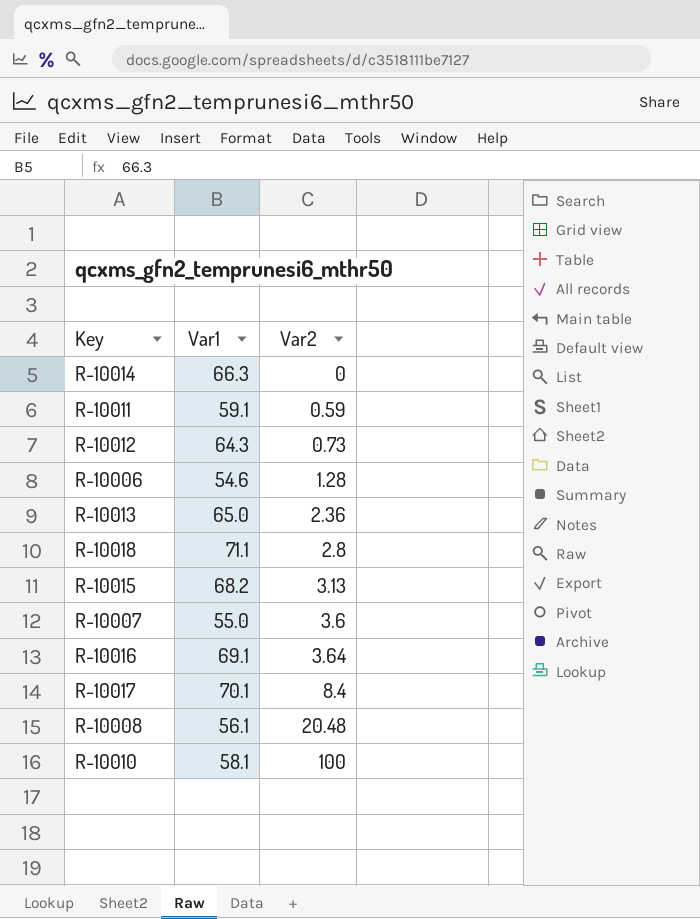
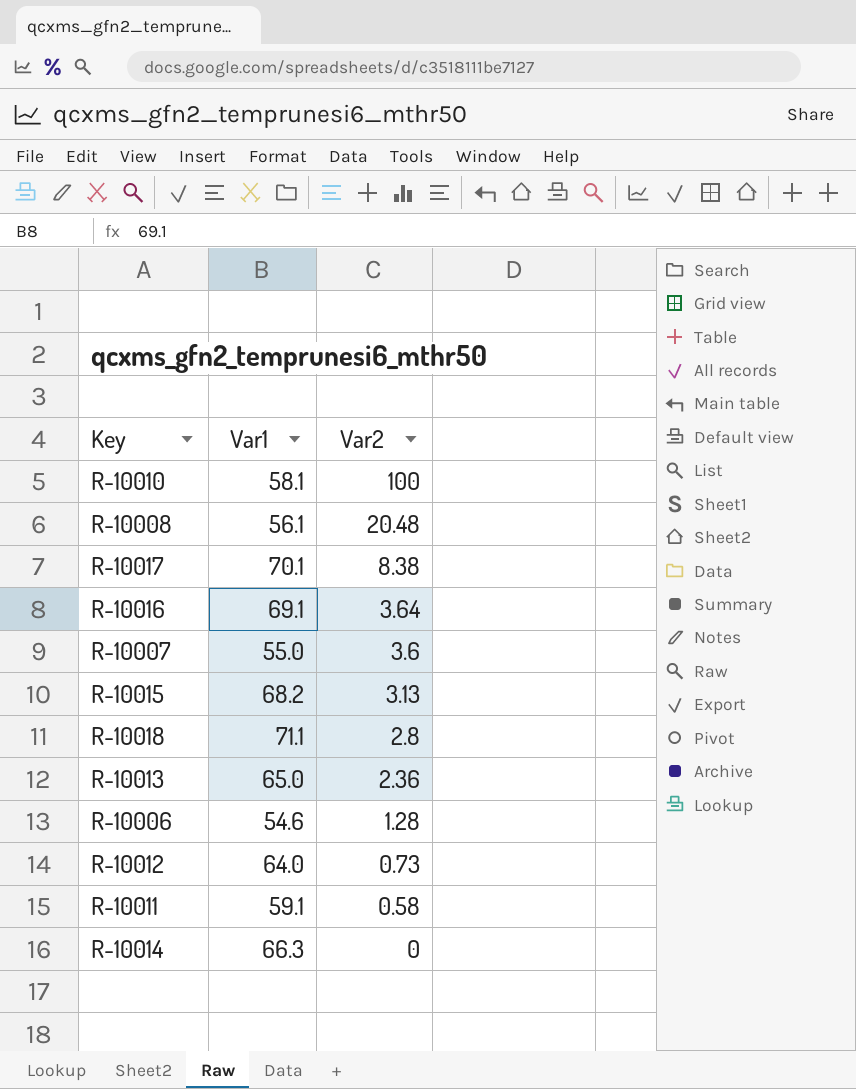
row order: Var2 ascending -> Var2 descending
R-10017 | Var2: 8.4 -> 8.38
R-10012 | Var1: 64.3 -> 64.0
R-10011 | Var2: 0.59 -> 0.58

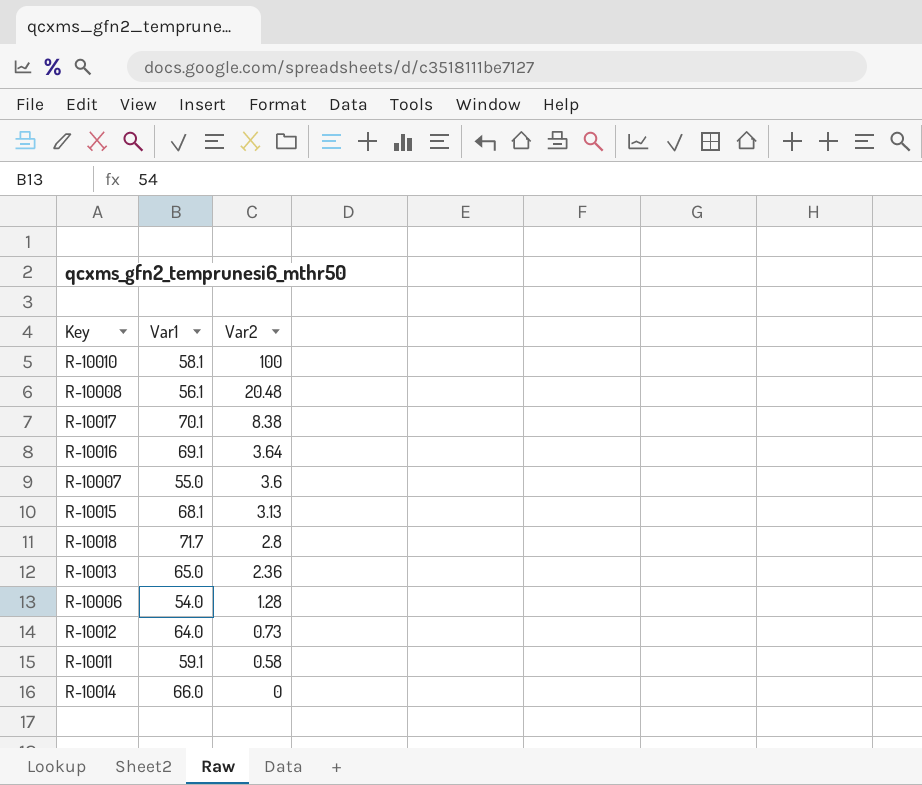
R-10015 | Var1: 68.2 -> 68.1
R-10018 | Var1: 71.1 -> 71.7
R-10006 | Var1: 54.6 -> 54.0
R-10014 | Var1: 66.3 -> 66.0

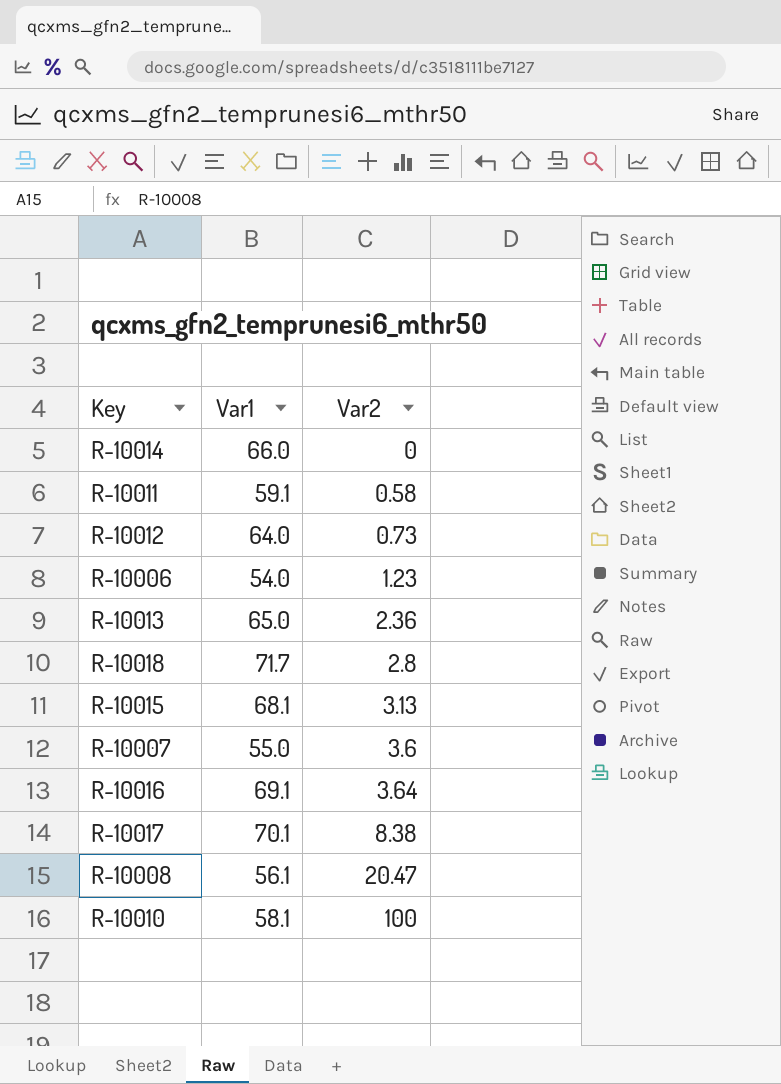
row order: Var2 descending -> Var2 ascending
R-10006 | Var2: 1.28 -> 1.23
R-10008 | Var2: 20.48 -> 20.47

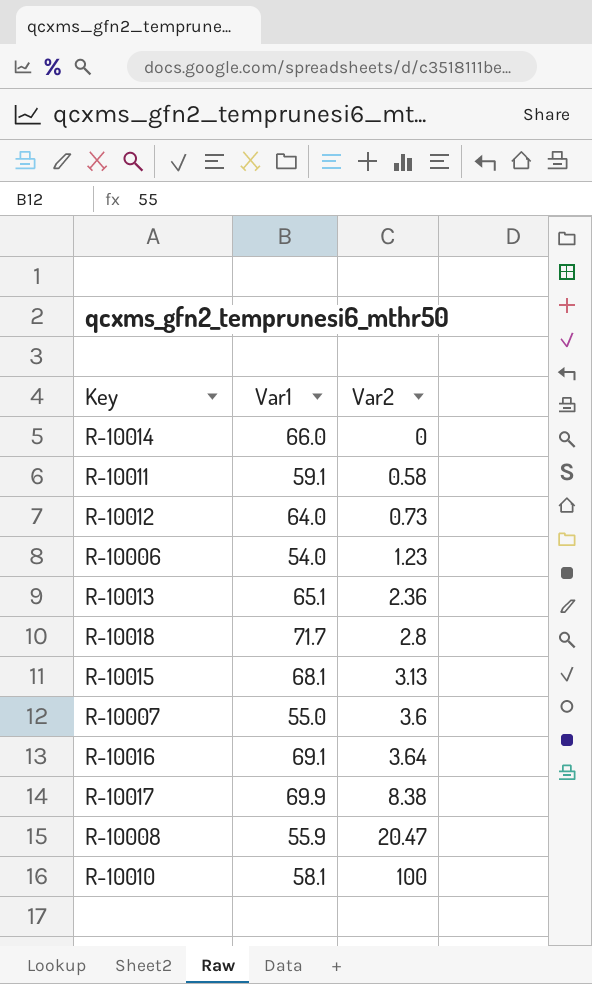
R-10013 | Var1: 65.0 -> 65.1
R-10017 | Var1: 70.1 -> 69.9
R-10008 | Var1: 56.1 -> 55.9

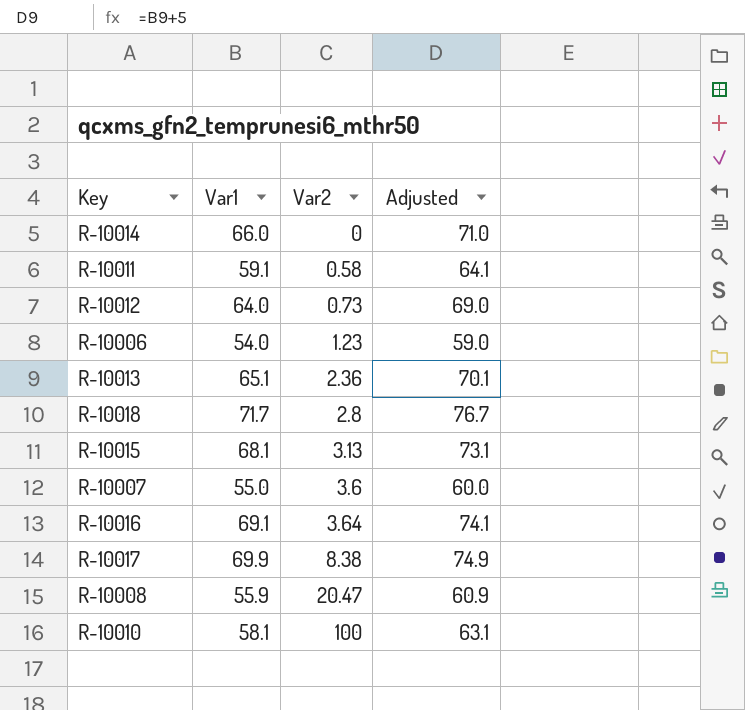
column Adjusted | formula: none -> [Var1] + 5

